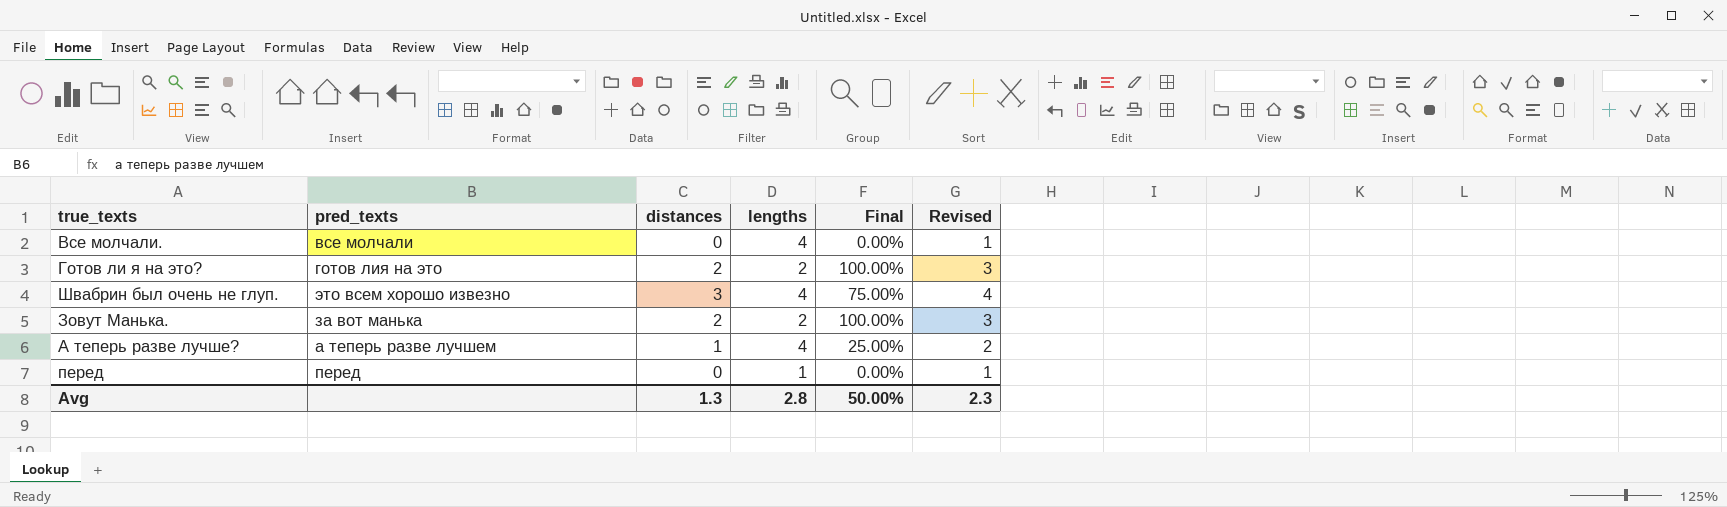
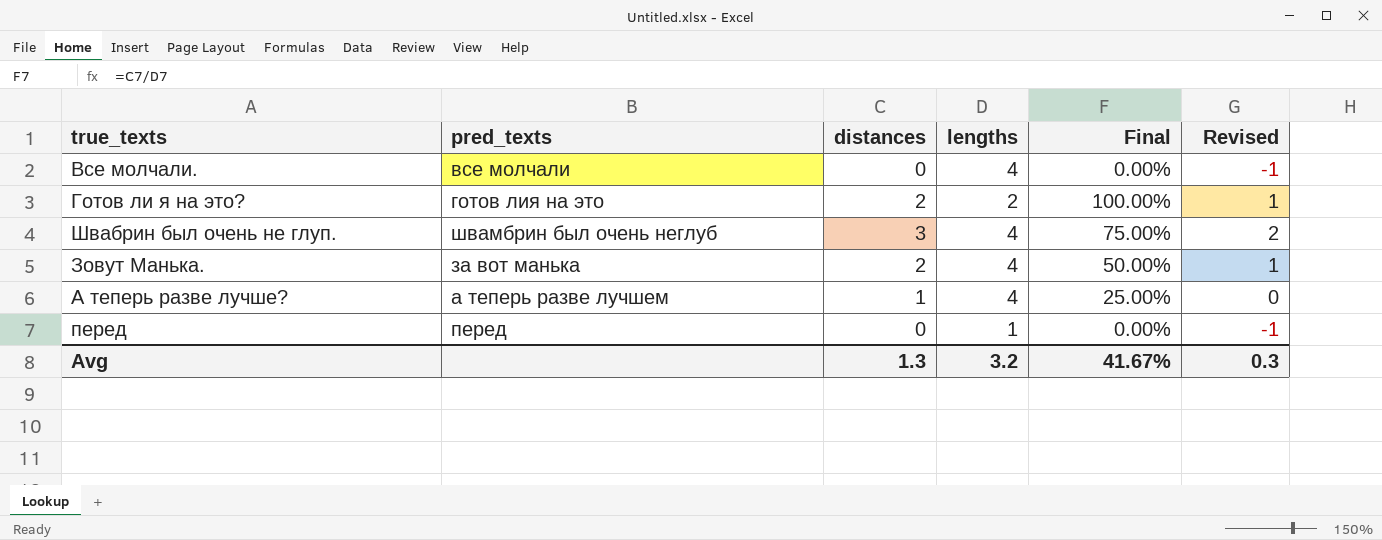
column Revised | formula: [distances] + 1 -> [distances] - 1
Швабрин был очень не глуп. | pred_texts: это всем хорошо извезно -> швамбрин был очень неглуб
Зовут Манька. | lengths: 2 -> 4
Зовут Манька. | Final: 100.00% -> 50.00%
Avg | lengths: 2.8 -> 3.2
Avg | Final: 50.00% -> 41.67%
Avg | Revised: 2.3 -> 0.3

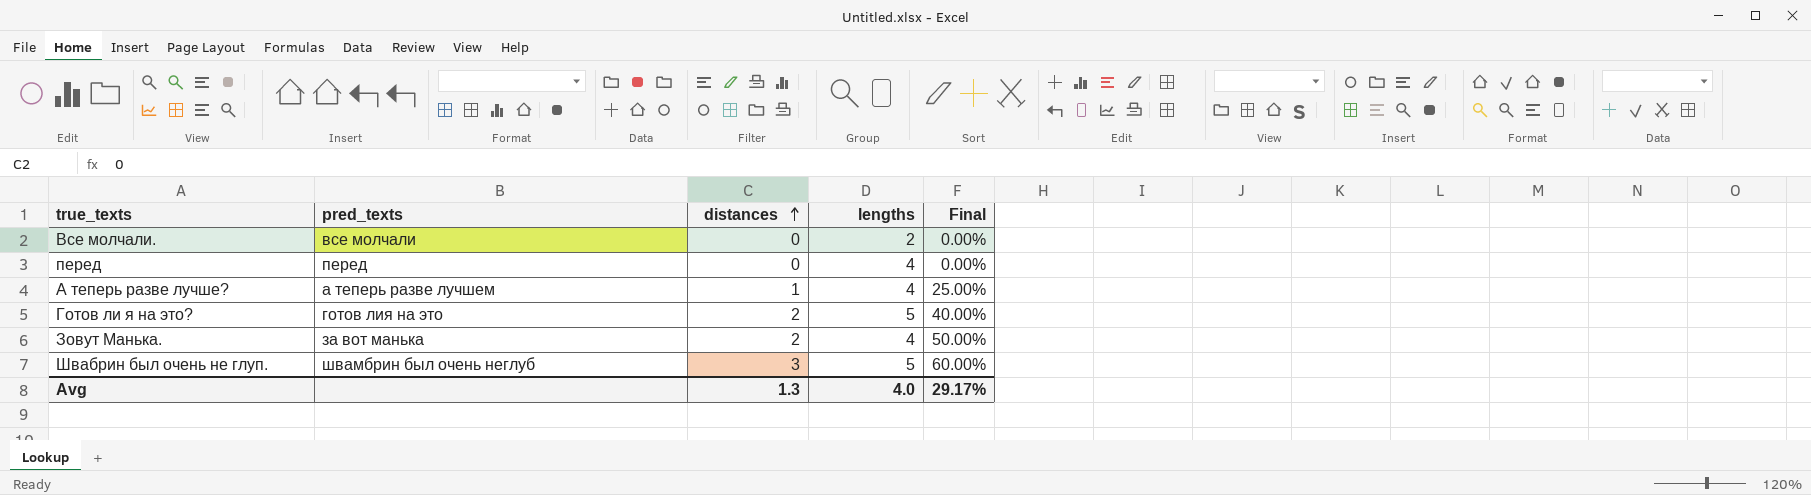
row order: none -> distances ascending
column Revised | formula: [distances] - 1 -> none
Все молчали. | lengths: 4 -> 2
перед | lengths: 1 -> 4
Готов ли я на это? | lengths: 2 -> 5
Готов ли я на это? | Final: 100.00% -> 40.00%
Швабрин был очень не глуп. | lengths: 4 -> 5
Швабрин был очень не глуп. | Final: 75.00% -> 60.00%
Avg | lengths: 3.2 -> 4.0
Avg | Final: 41.67% -> 29.17%

